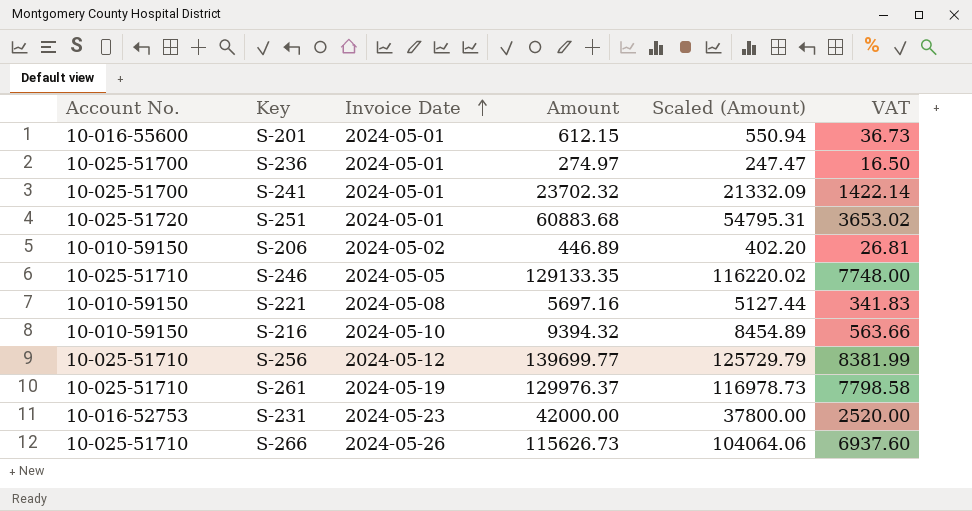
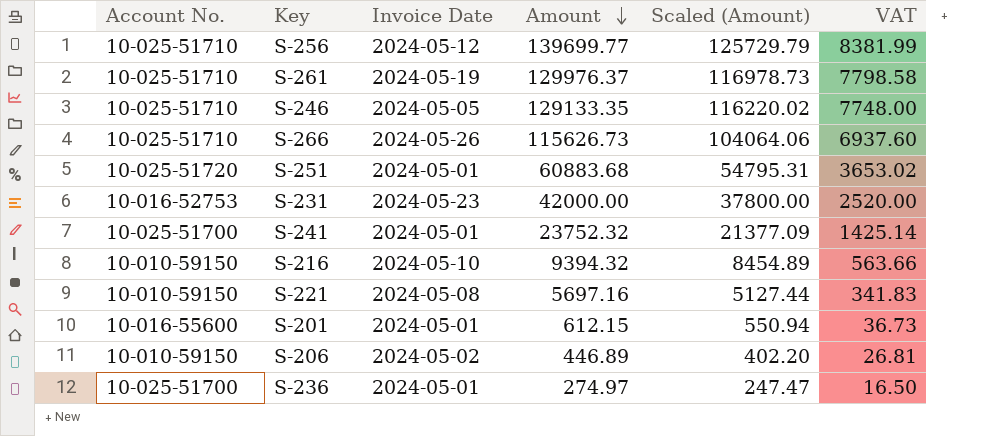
row order: Invoice Date ascending -> Amount descending
S-241 | Amount: 23702.32 -> 23752.32
S-241 | Scaled (Amount): 21332.09 -> 21377.09
S-241 | VAT: 1422.14 -> 1425.14

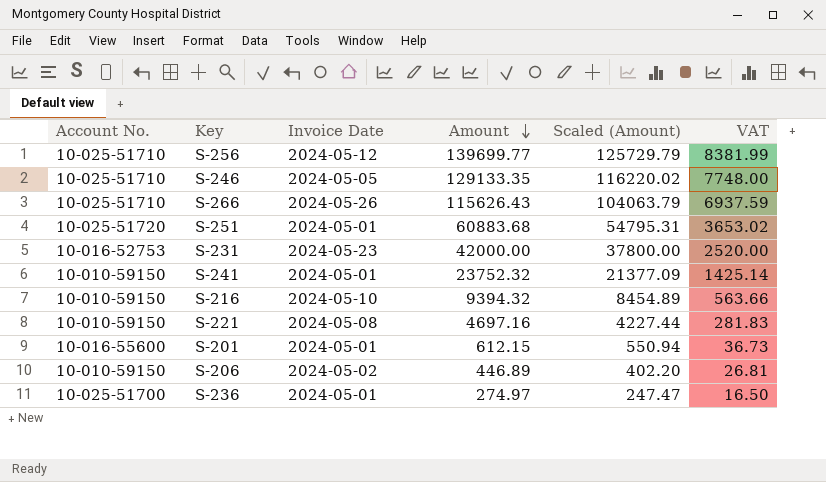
row S-261: 10-025-51710 | 2024-05-19 | 129976.37 | 116978.73 | 7798.58 -> none
S-266 | Amount: 115626.73 -> 115626.43
S-266 | Scaled (Amount): 104064.06 -> 104063.79
S-266 | VAT: 6937.60 -> 6937.59
S-241 | Account No.: 10-025-51700 -> 10-010-59150
S-221 | Amount: 5697.16 -> 4697.16
S-221 | Scaled (Amount): 5127.44 -> 4227.44
S-221 | VAT: 341.83 -> 281.83

